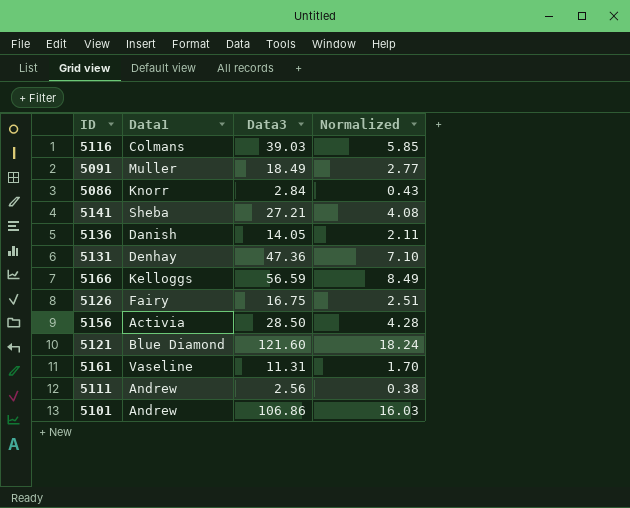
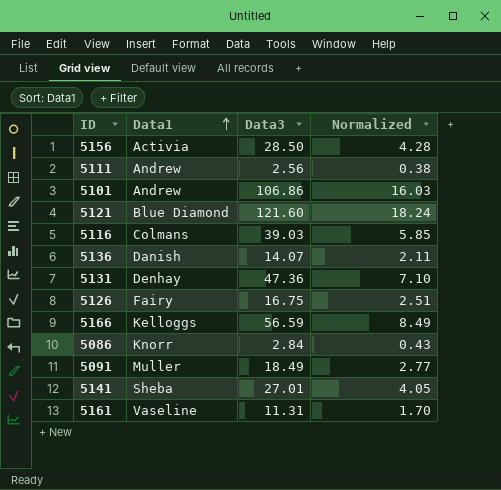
row order: none -> Data1 ascending
5136 | Data3: 14.05 -> 14.07
5141 | Data3: 27.21 -> 27.01
5141 | Normalized: 4.08 -> 4.05

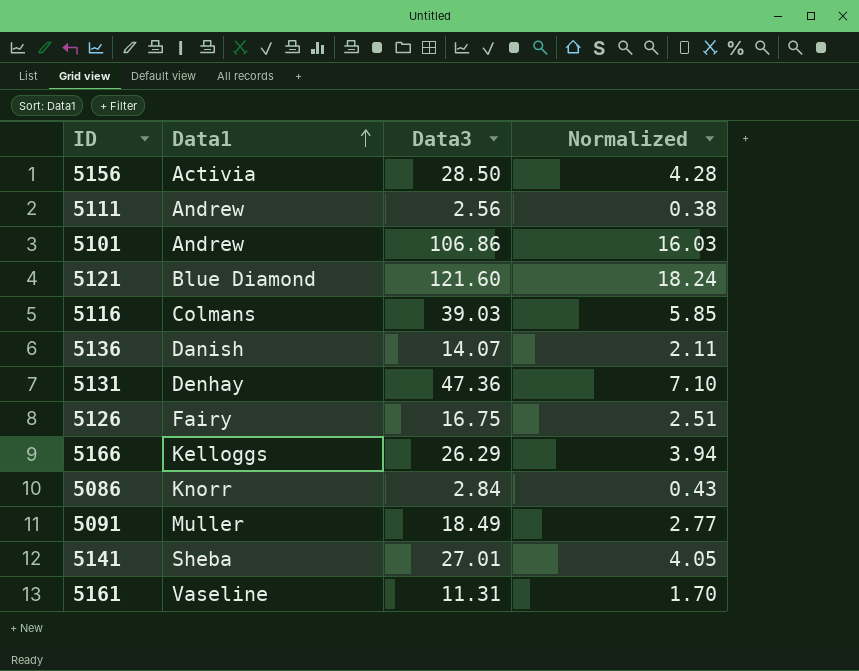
5166 | Data3: 56.59 -> 26.29
5166 | Normalized: 8.49 -> 3.94

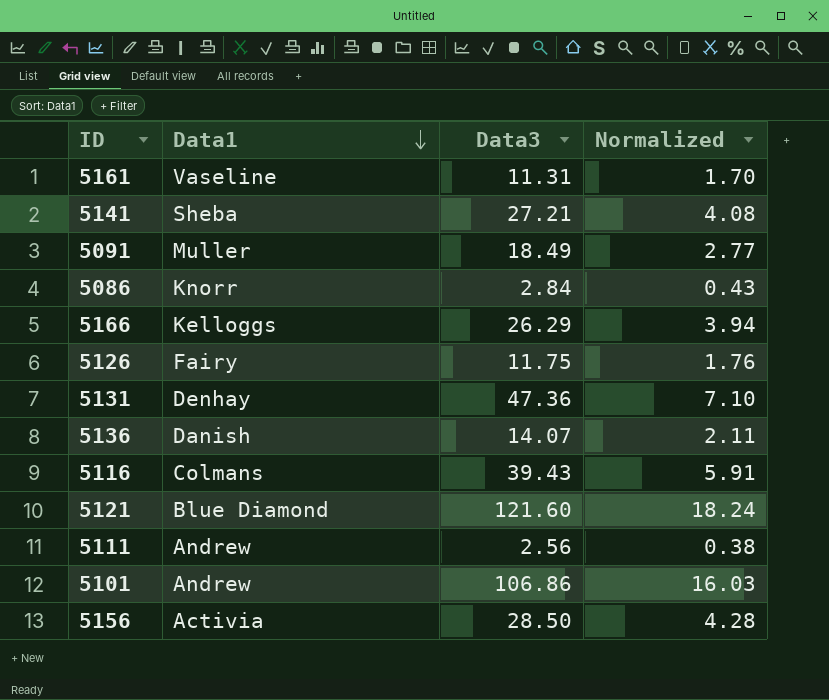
row order: Data1 ascending -> Data1 descending
5141 | Data3: 27.01 -> 27.21
5141 | Normalized: 4.05 -> 4.08
5126 | Data3: 16.75 -> 11.75
5126 | Normalized: 2.51 -> 1.76
5116 | Data3: 39.03 -> 39.43
5116 | Normalized: 5.85 -> 5.91

